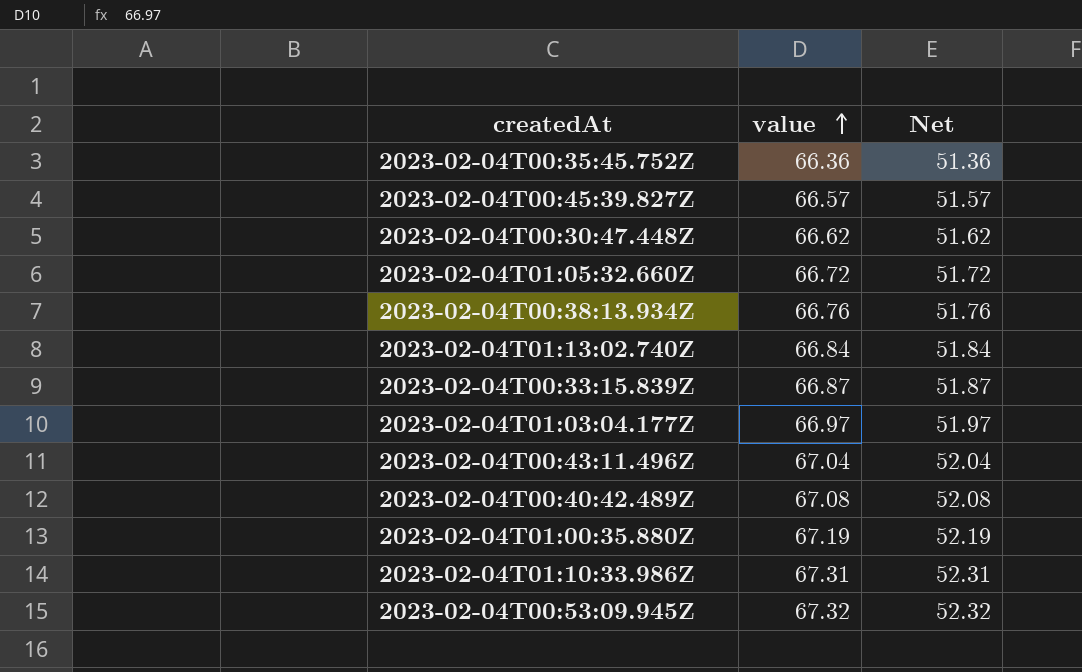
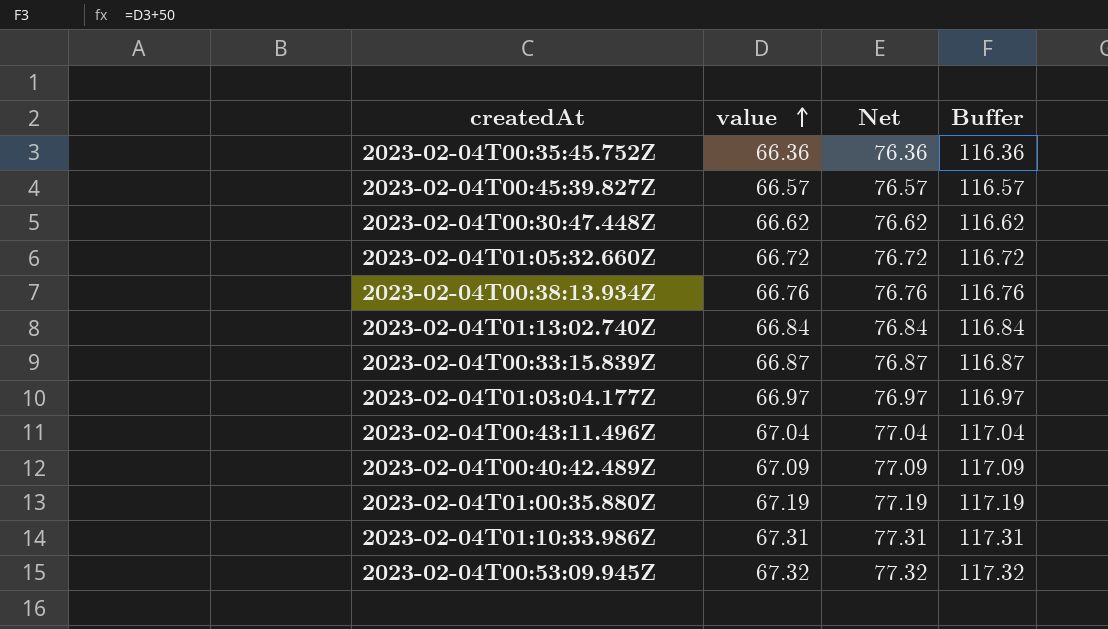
column Net | formula: [value] - 15 -> [value] + 10
column Buffer | formula: none -> [value] + 50
2023-02-04T00:40:42.489Z | value: 67.08 -> 67.09

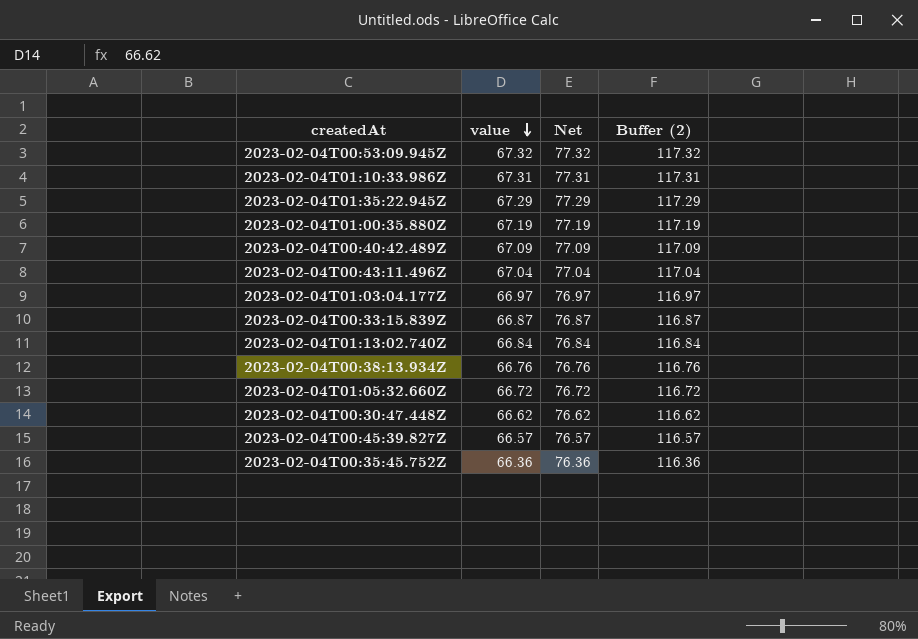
row order: value ascending -> value descending
column name: Buffer -> Buffer (2)
row 2023-02-04T01:35:22.945Z: none -> 67.29 | 77.29 | 117.29

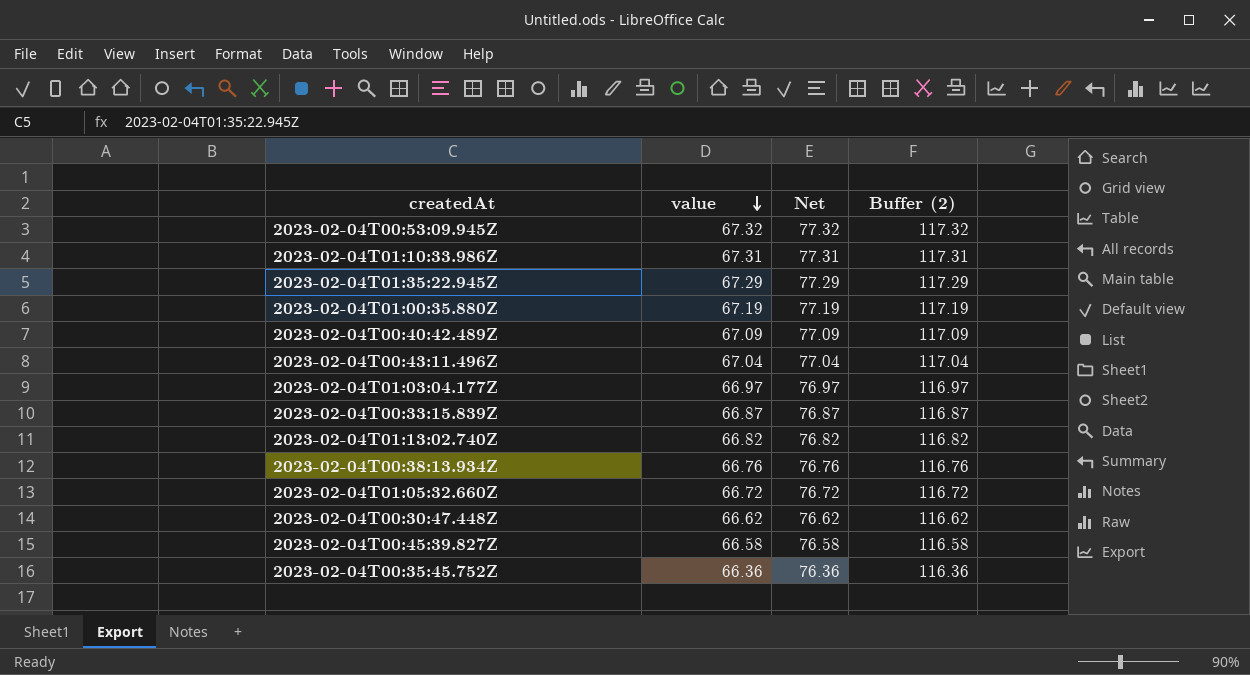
2023-02-04T01:13:02.740Z | value: 66.84 -> 66.82
2023-02-04T01:13:02.740Z | Net: 76.84 -> 76.82
2023-02-04T01:13:02.740Z | Buffer (2): 116.84 -> 116.82
2023-02-04T00:45:39.827Z | value: 66.57 -> 66.58
2023-02-04T00:45:39.827Z | Net: 76.57 -> 76.58
2023-02-04T00:45:39.827Z | Buffer (2): 116.57 -> 116.58

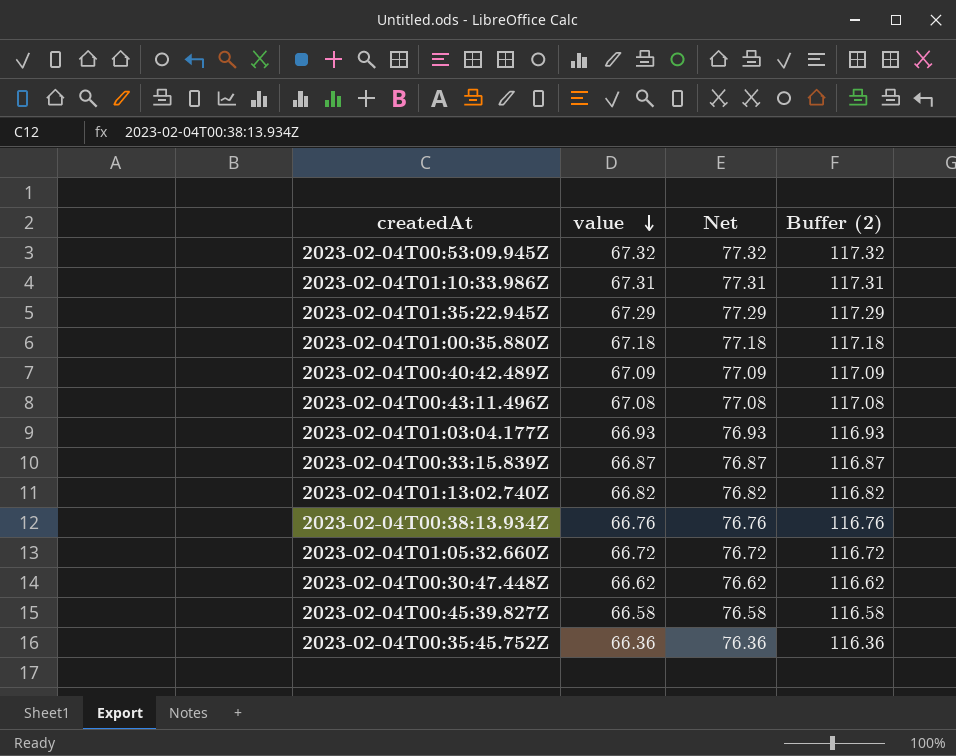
2023-02-04T01:00:35.880Z | value: 67.19 -> 67.18
2023-02-04T01:00:35.880Z | Net: 77.19 -> 77.18
2023-02-04T01:00:35.880Z | Buffer (2): 117.19 -> 117.18
2023-02-04T00:43:11.496Z | value: 67.04 -> 67.08
2023-02-04T00:43:11.496Z | Net: 77.04 -> 77.08
2023-02-04T00:43:11.496Z | Buffer (2): 117.04 -> 117.08
2023-02-04T01:03:04.177Z | value: 66.97 -> 66.93
2023-02-04T01:03:04.177Z | Net: 76.97 -> 76.93
2023-02-04T01:03:04.177Z | Buffer (2): 116.97 -> 116.93

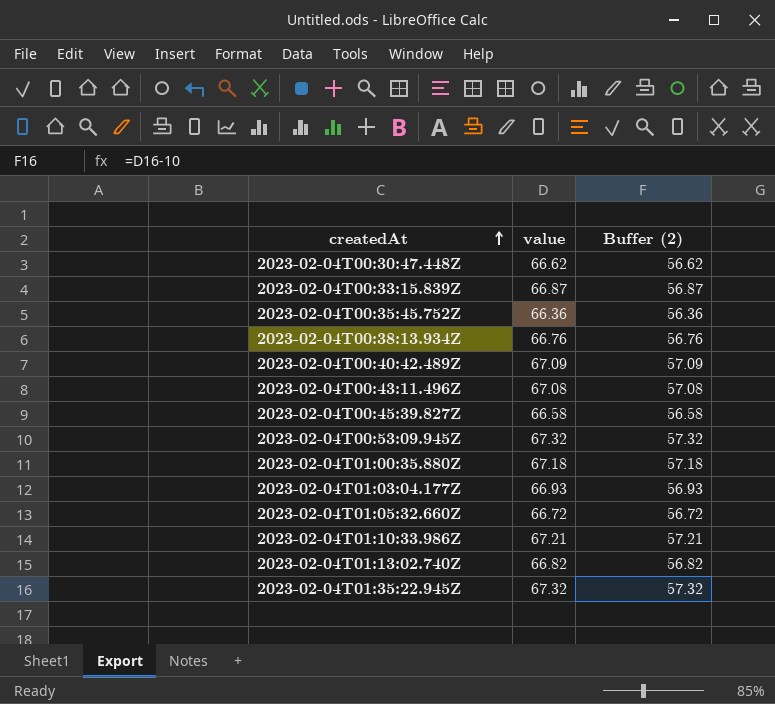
row order: value descending -> createdAt ascending
column Net | formula: [value] + 10 -> none
column Buffer (2) | formula: [value] + 50 -> [value] - 10
2023-02-04T01:10:33.986Z | value: 67.31 -> 67.21
2023-02-04T01:35:22.945Z | value: 67.29 -> 67.32

